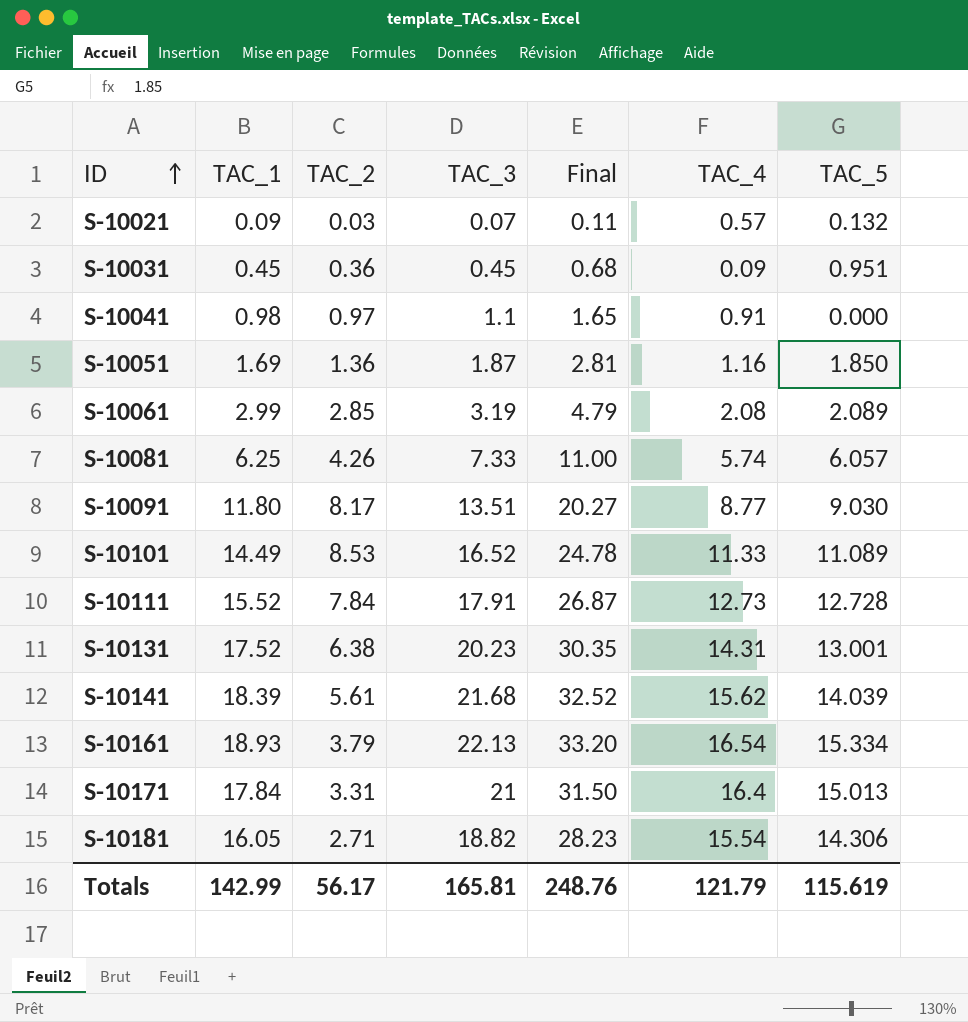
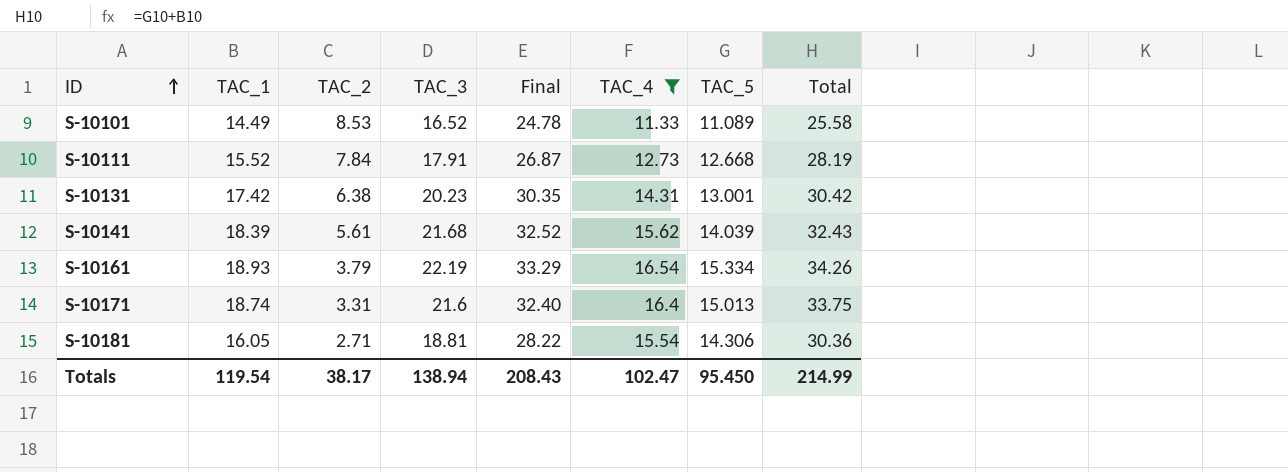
filter: none -> TAC_4 >= 11.33
column Total | formula: none -> [TAC_1] + [TAC_5]
S-10111 | TAC_5: 12.728 -> 12.668
S-10131 | TAC_1: 17.52 -> 17.42
S-10161 | TAC_3: 22.13 -> 22.19
S-10161 | Final: 33.20 -> 33.29
S-10171 | TAC_1: 17.84 -> 18.74
S-10171 | TAC_3: 21 -> 21.6
S-10171 | Final: 31.50 -> 32.40
S-10181 | TAC_3: 18.82 -> 18.81
S-10181 | Final: 28.23 -> 28.22
Totals | TAC_1: 142.99 -> 119.54
Totals | TAC_2: 56.17 -> 38.17
Totals | TAC_3: 165.81 -> 138.94
Totals | Final: 248.76 -> 208.43
Totals | TAC_4: 121.79 -> 102.47
Totals | TAC_5: 115.619 -> 95.450

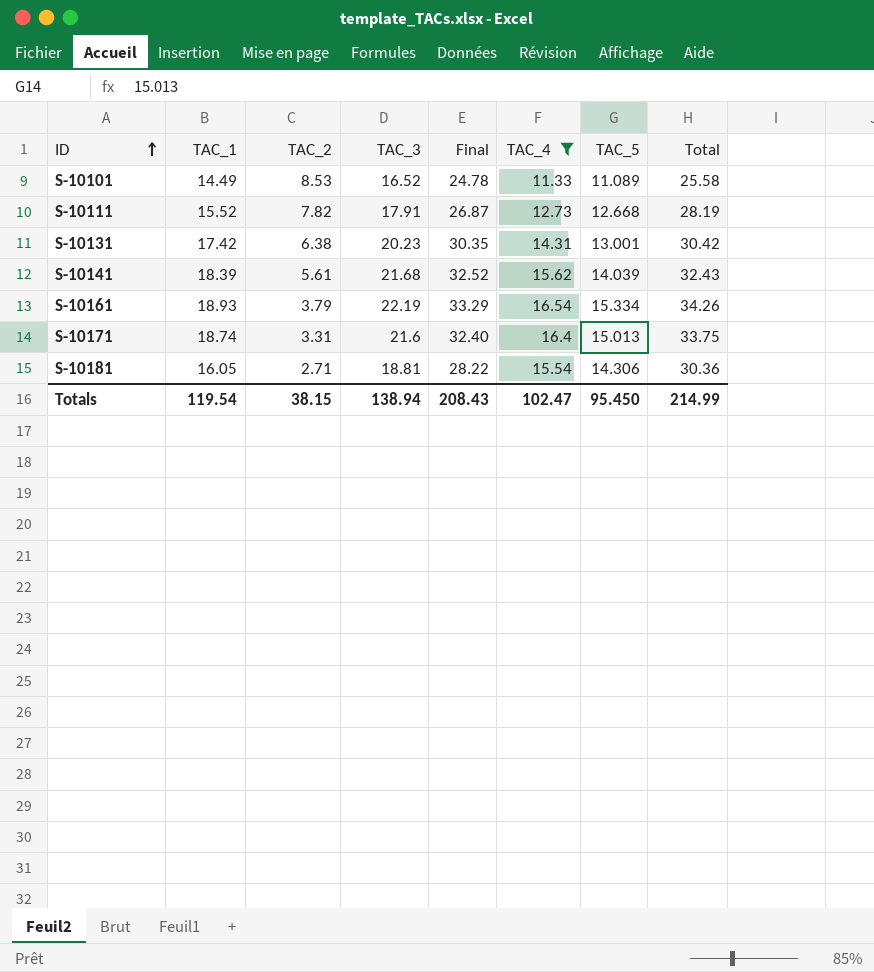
S-10111 | TAC_2: 7.84 -> 7.82
Totals | TAC_2: 38.17 -> 38.15

